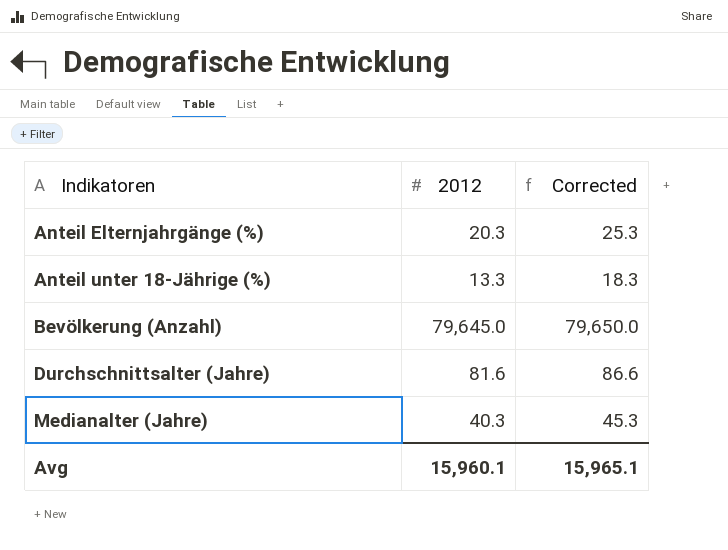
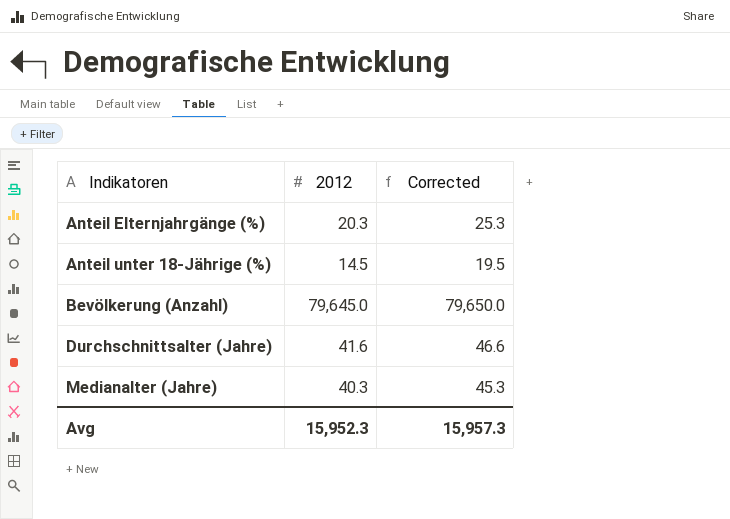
Anteil unter 18-Jährige (%) | 2012: 13.3 -> 14.5
Anteil unter 18-Jährige (%) | Corrected: 18.3 -> 19.5
Durchschnittsalter (Jahre) | 2012: 81.6 -> 41.6
Durchschnittsalter (Jahre) | Corrected: 86.6 -> 46.6
Avg | 2012: 15,960.1 -> 15,952.3
Avg | Corrected: 15,965.1 -> 15,957.3

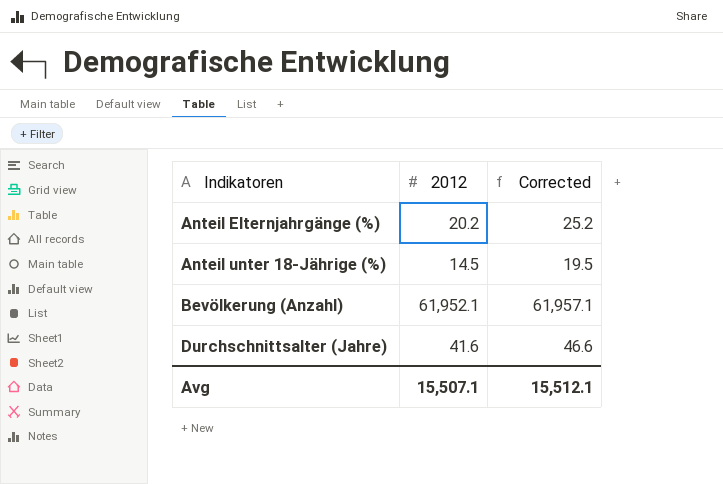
row Medianalter (Jahre): 40.3 | 45.3 -> none
Anteil Elternjahrgänge (%) | 2012: 20.3 -> 20.2
Anteil Elternjahrgänge (%) | Corrected: 25.3 -> 25.2
Bevölkerung (Anzahl) | 2012: 79,645.0 -> 61,952.1
Bevölkerung (Anzahl) | Corrected: 79,650.0 -> 61,957.1
Avg | 2012: 15,952.3 -> 15,507.1
Avg | Corrected: 15,957.3 -> 15,512.1

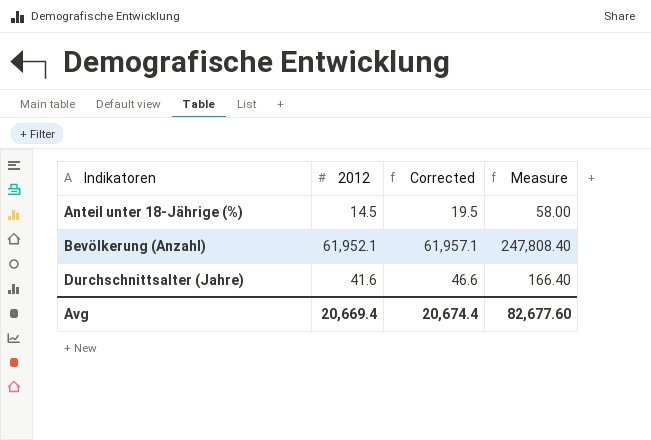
column Measure | formula: none -> [2012] * 4
row Anteil Elternjahrgänge (%): 20.2 | 25.2 -> none
Avg | 2012: 15,507.1 -> 20,669.4
Avg | Corrected: 15,512.1 -> 20,674.4

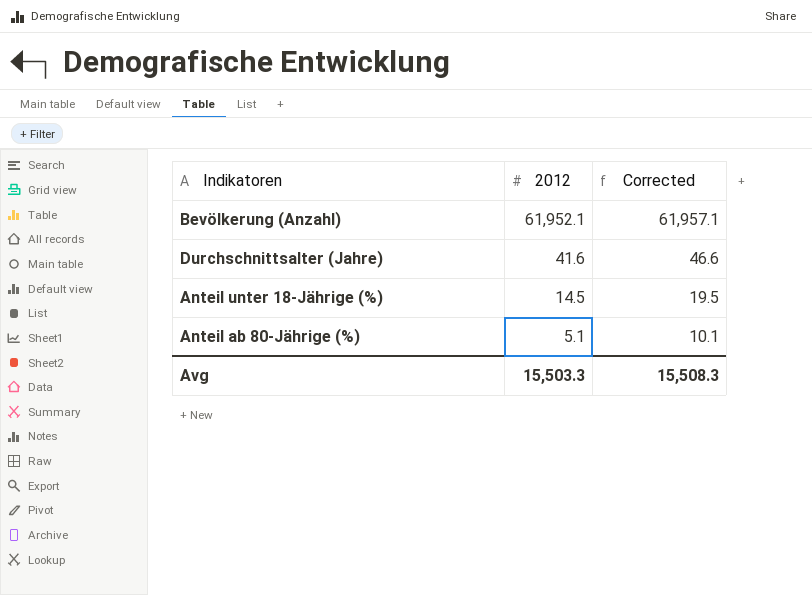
row order: Indikatoren ascending -> 2012 descending
column Measure | formula: [2012] * 4 -> none
row Anteil ab 80-Jährige (%): none -> 5.1 | 10.1
Avg | 2012: 20,669.4 -> 15,503.3
Avg | Corrected: 20,674.4 -> 15,508.3

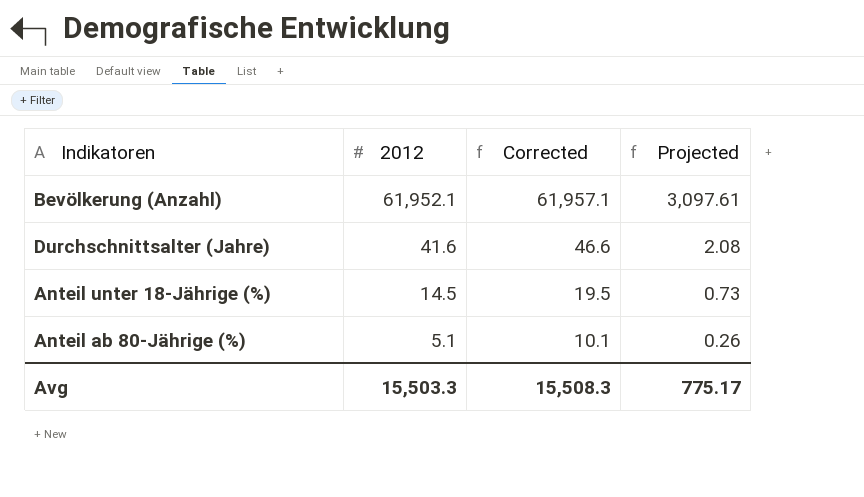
column Projected | formula: none -> [2012] * 0.05

